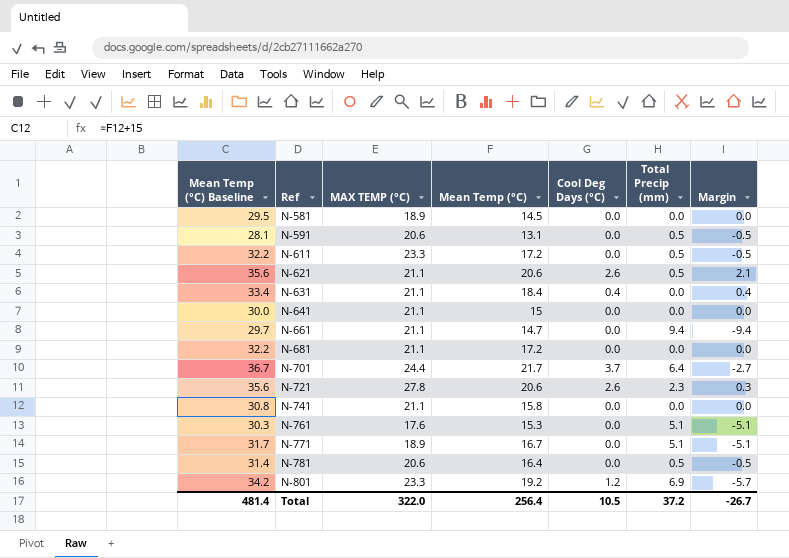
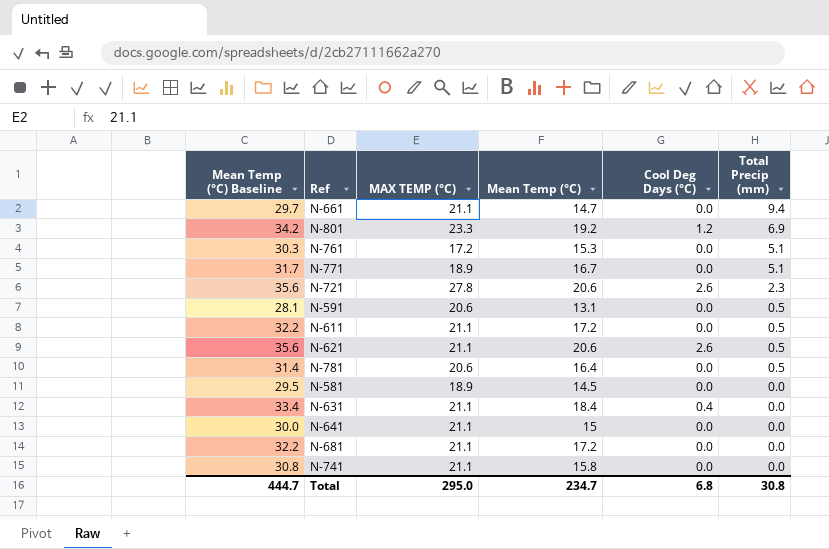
row order: Ref ascending -> Total Precip (mm) descending
column Margin | formula: [Cool Deg Days (°C)] - [Total Precip (mm)] -> none
row N-701: 36.7 | 24.4 | 21.7 | 3.7 | 6.4 | -2.7 -> none
N-761 | MAX TEMP (°C): 17.6 -> 17.2
N-611 | MAX TEMP (°C): 23.3 -> 21.1
Total | Mean Temp (°C) Baseline: 481.4 -> 444.7
Total | MAX TEMP (°C): 322.0 -> 295.0
Total | Mean Temp (°C): 256.4 -> 234.7
Total | Cool Deg Days (°C): 10.5 -> 6.8
Total | Total Precip (mm): 37.2 -> 30.8

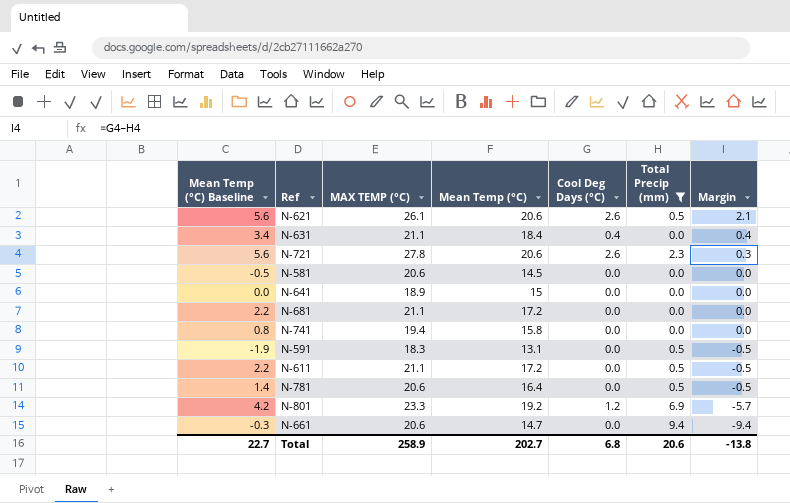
filter: none -> Total Precip (mm) != 5.1
row order: Total Precip (mm) descending -> Margin descending
column Mean Temp (°C) Baseline | formula: [Mean Temp (°C)] + 15 -> [Mean Temp (°C)] - 15
column Margin | formula: none -> [Cool Deg Days (°C)] - [Total Precip (mm)]
N-621 | MAX TEMP (°C): 21.1 -> 26.1
N-581 | MAX TEMP (°C): 18.9 -> 20.6
N-641 | MAX TEMP (°C): 21.1 -> 18.9
N-741 | MAX TEMP (°C): 21.1 -> 19.4
N-591 | MAX TEMP (°C): 20.6 -> 18.3
N-661 | MAX TEMP (°C): 21.1 -> 20.6
Total | Mean Temp (°C) Baseline: 444.7 -> 22.7
Total | MAX TEMP (°C): 295.0 -> 258.9
Total | Mean Temp (°C): 234.7 -> 202.7
Total | Total Precip (mm): 30.8 -> 20.6

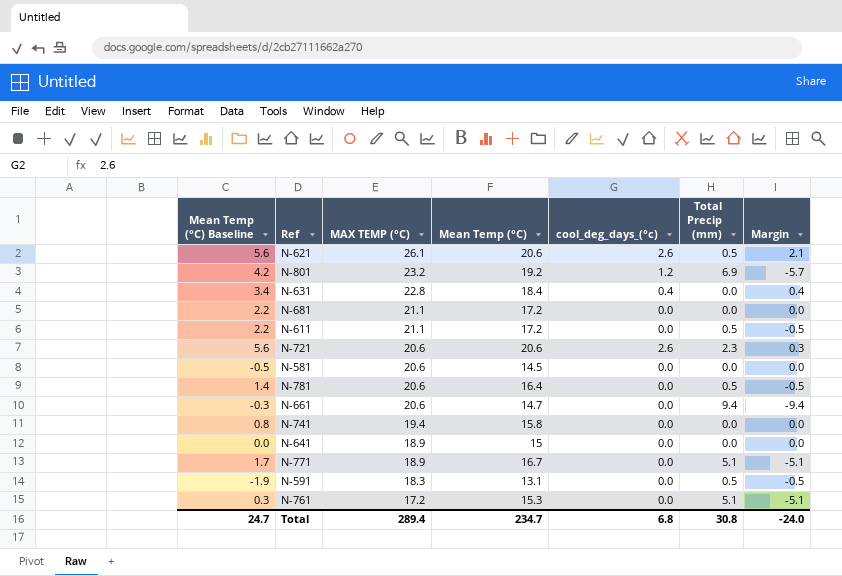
filter: Total Precip (mm) != 5.1 -> none
row order: Margin descending -> MAX TEMP (°C) descending
column name: Cool Deg Days (°C) -> cool_deg_days_(°c)
N-801 | MAX TEMP (°C): 23.3 -> 23.2
N-631 | MAX TEMP (°C): 21.1 -> 22.8
N-721 | MAX TEMP (°C): 27.8 -> 20.6
Total | Mean Temp (°C) Baseline: 22.7 -> 24.7
Total | MAX TEMP (°C): 258.9 -> 289.4
Total | Mean Temp (°C): 202.7 -> 234.7
Total | Total Precip (mm): 20.6 -> 30.8
Total | Margin: -13.8 -> -24.0

